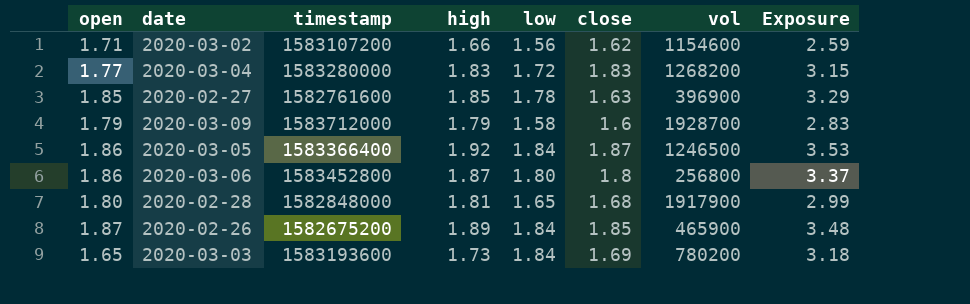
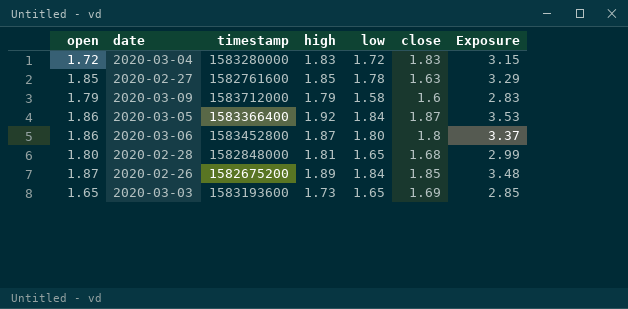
column vol | position: 7 -> none
row 2020-03-02: 1.71 | 1583107200 | 1.66 | 1.56 | 1.62 | 1154600 | 2.59 -> none
2020-03-04 | open: 1.77 -> 1.72
2020-03-03 | low: 1.84 -> 1.65
2020-03-03 | Exposure: 3.18 -> 2.85

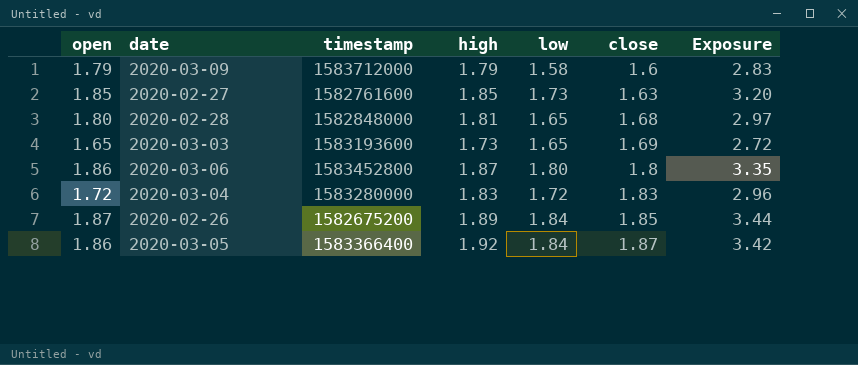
row order: none -> close ascending
column Exposure | formula: [high] * [low] -> [open] * [low]
2020-02-27 | low: 1.78 -> 1.73

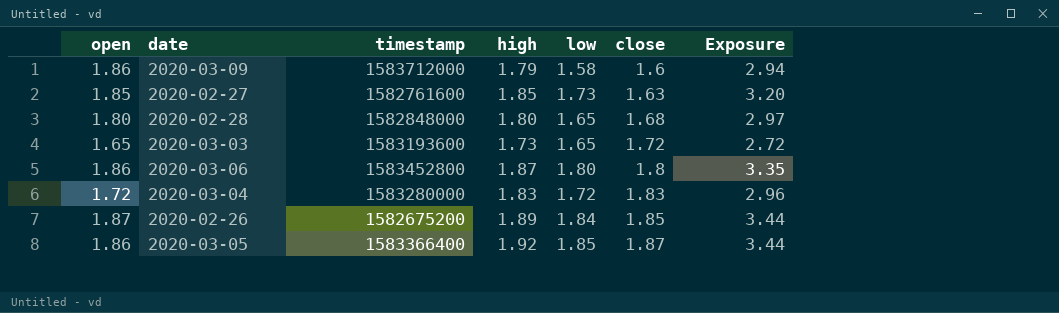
2020-03-09 | open: 1.79 -> 1.86
2020-03-09 | Exposure: 2.83 -> 2.94
2020-02-28 | high: 1.81 -> 1.80
2020-03-03 | close: 1.69 -> 1.72
2020-03-05 | low: 1.84 -> 1.85
2020-03-05 | Exposure: 3.42 -> 3.44

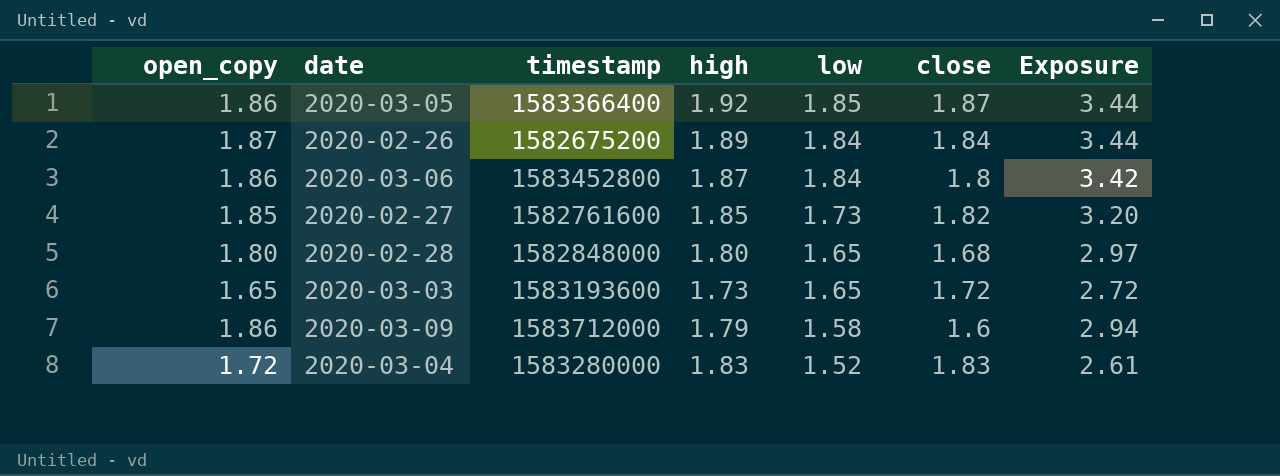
row order: close ascending -> low descending
column name: open -> open_copy
2020-02-26 | close: 1.85 -> 1.84
2020-03-06 | low: 1.80 -> 1.84
2020-03-06 | Exposure: 3.35 -> 3.42
2020-02-27 | close: 1.63 -> 1.82
2020-03-04 | low: 1.72 -> 1.52
2020-03-04 | Exposure: 2.96 -> 2.61

